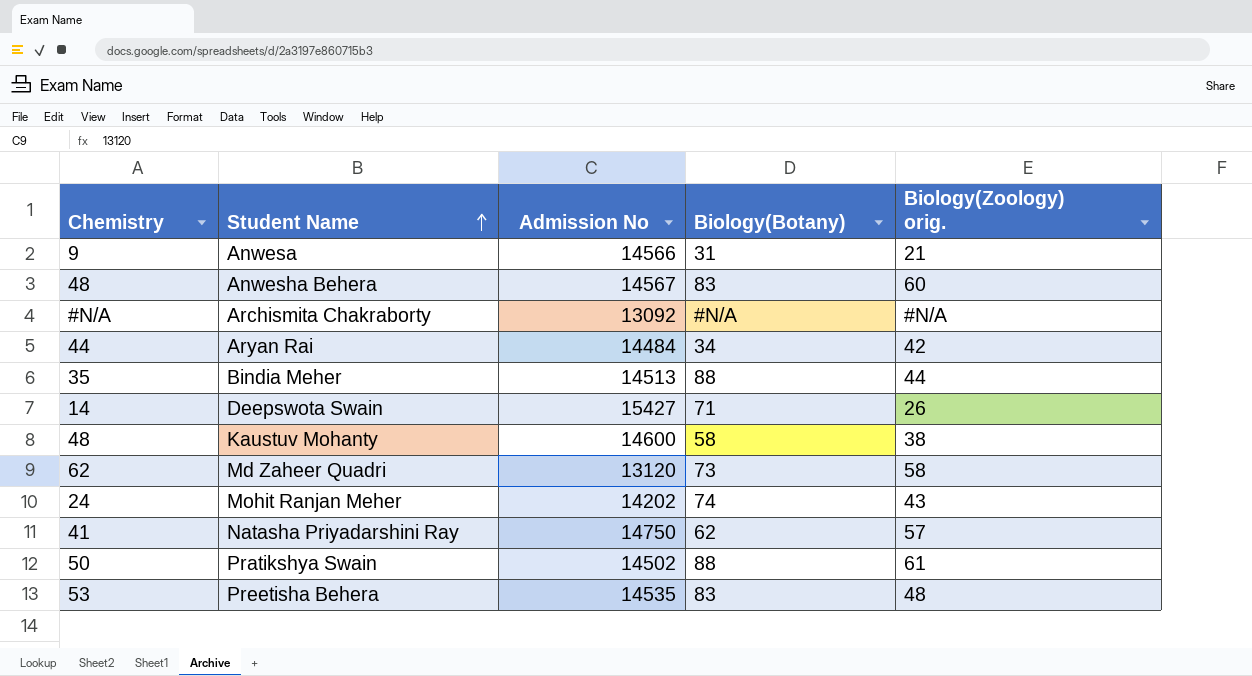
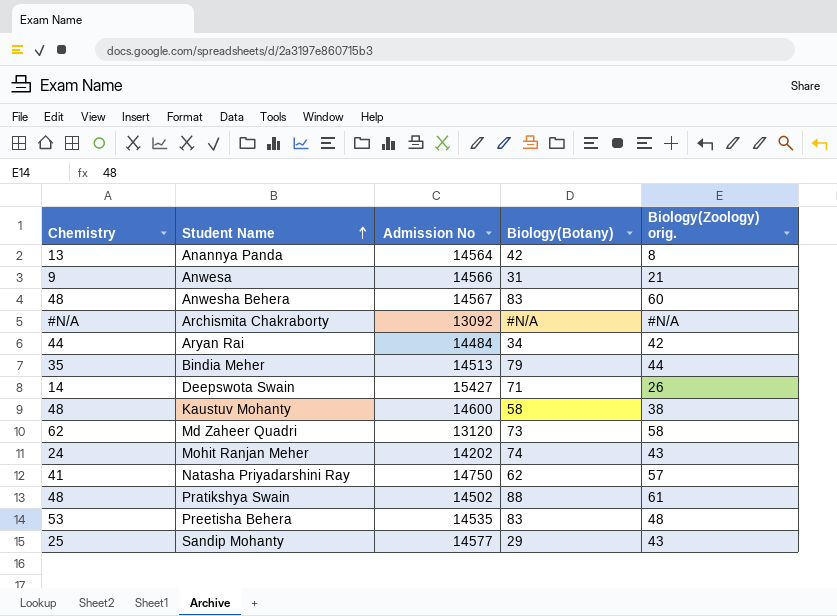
row Anannya Panda: none -> 13 | 14564 | 42 | 8
Bindia Meher | Biology(Botany): 88 -> 79
Pratikshya Swain | Chemistry: 50 -> 48
row Sandip Mohanty: none -> 25 | 14577 | 29 | 43

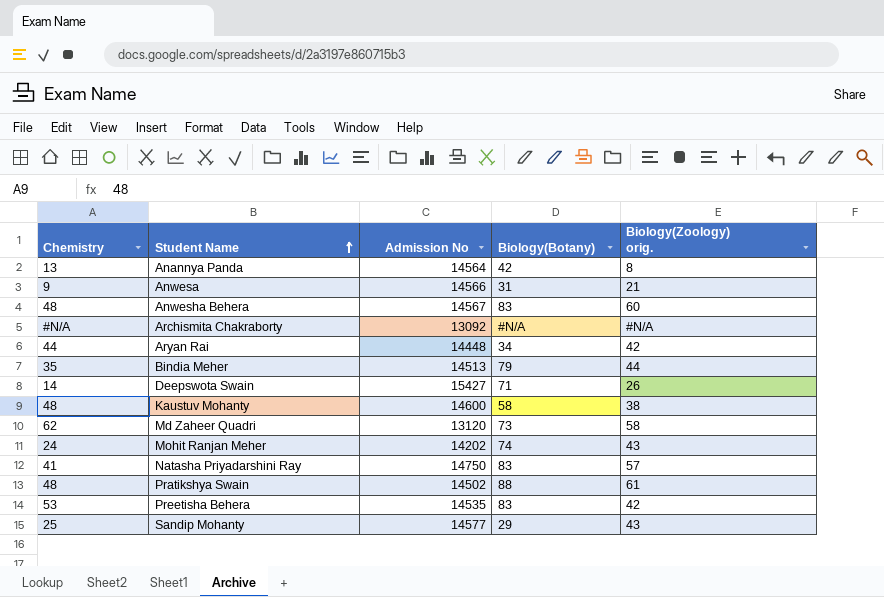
Aryan Rai | Admission No: 14484 -> 14448
Natasha Priyadarshini Ray | Biology(Botany): 62 -> 83
Preetisha Behera | Biology(Zoology) orig.: 48 -> 42

